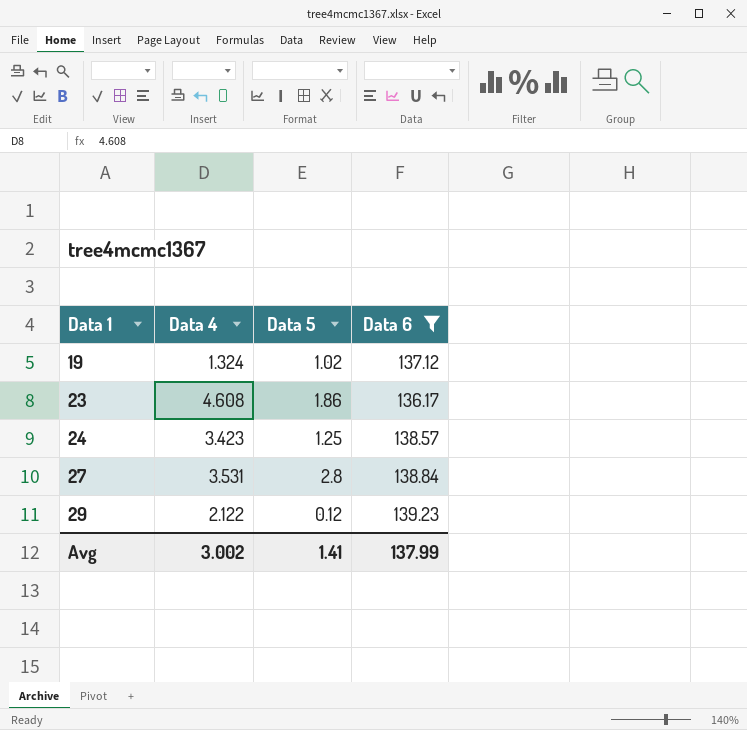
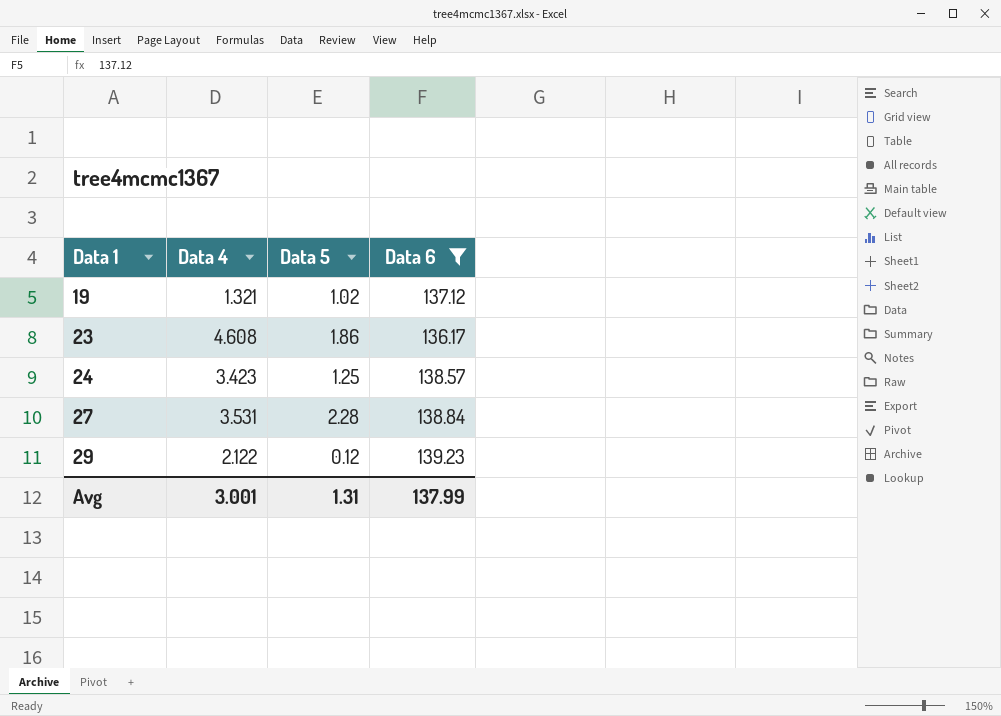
19 | Data 4: 1.324 -> 1.321
27 | Data 5: 2.8 -> 2.28
Avg | Data 4: 3.002 -> 3.001
Avg | Data 5: 1.41 -> 1.31

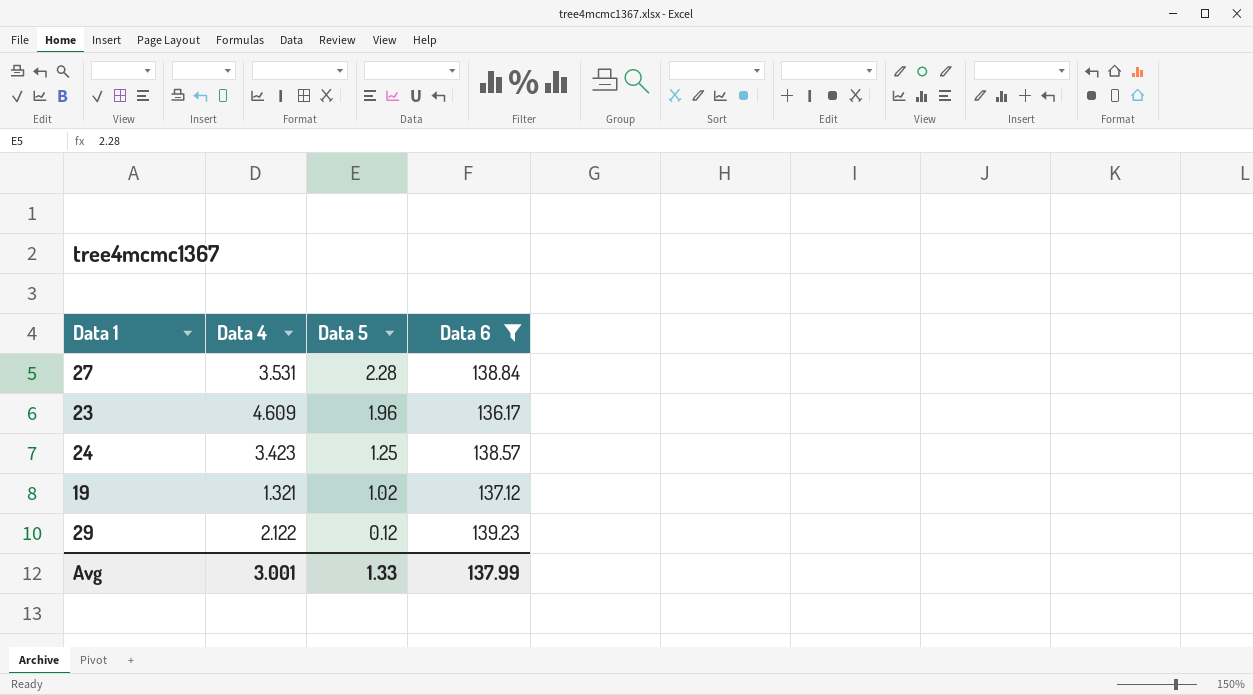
row order: Data 1 ascending -> Data 5 descending
23 | Data 4: 4.608 -> 4.609
23 | Data 5: 1.86 -> 1.96
Avg | Data 5: 1.31 -> 1.33

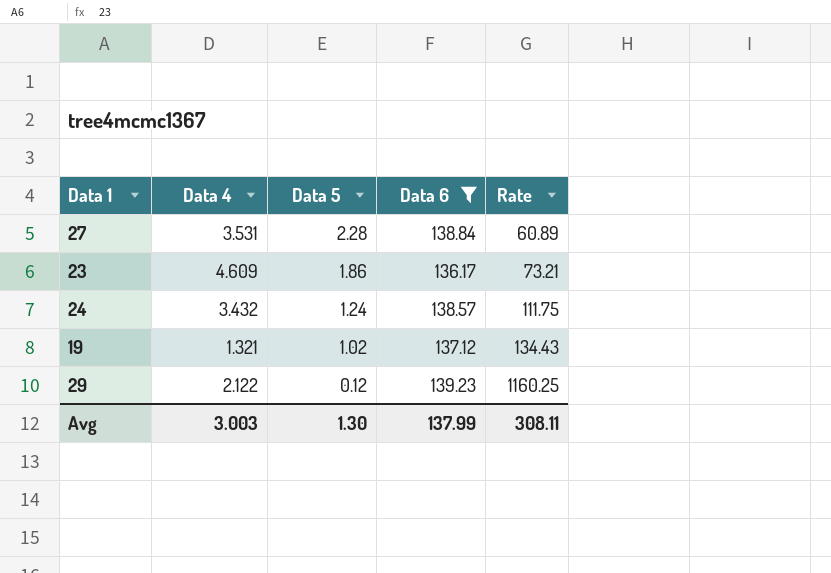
column Rate | formula: none -> [Data 6] / [Data 5]
23 | Data 5: 1.96 -> 1.86
24 | Data 4: 3.423 -> 3.432
24 | Data 5: 1.25 -> 1.24
Avg | Data 4: 3.001 -> 3.003
Avg | Data 5: 1.33 -> 1.30

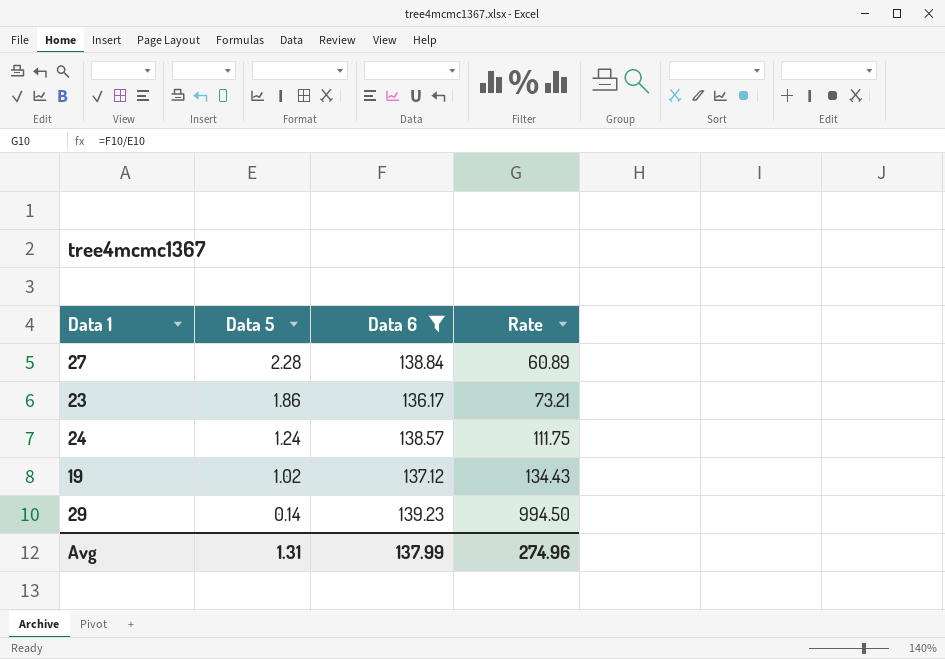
column Data 4 | position: 2 -> none
29 | Data 5: 0.12 -> 0.14
29 | Rate: 1160.25 -> 994.50
Avg | Data 5: 1.30 -> 1.31
Avg | Rate: 308.11 -> 274.96

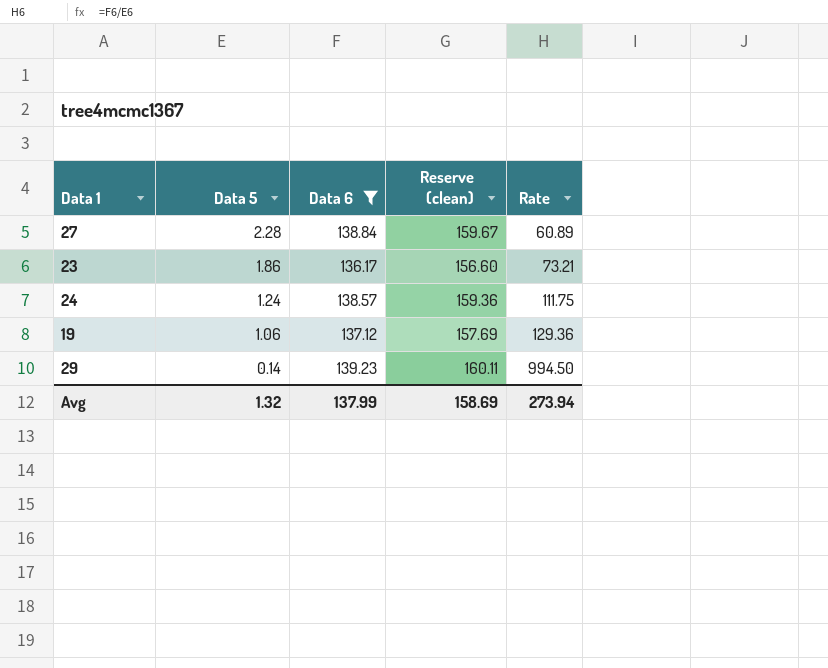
column Reserve (clean) | formula: none -> [Data 6] * 1.15
19 | Data 5: 1.02 -> 1.06
19 | Rate: 134.43 -> 129.36
Avg | Data 5: 1.31 -> 1.32
Avg | Rate: 274.96 -> 273.94

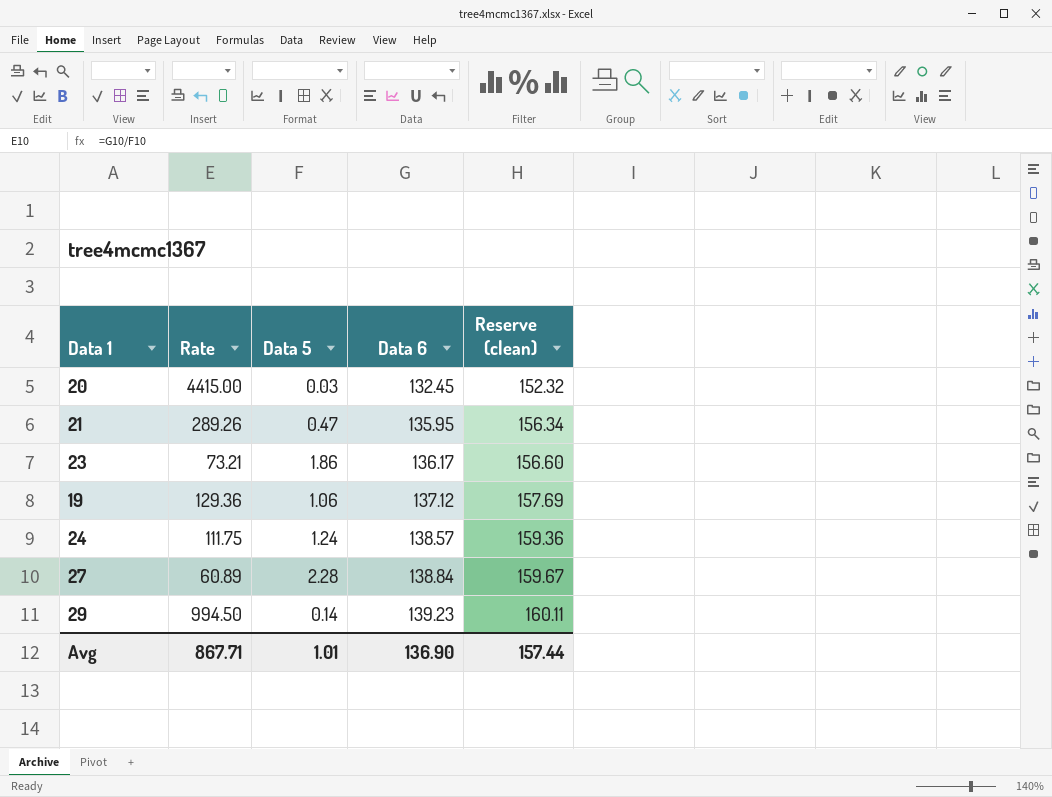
filter: Data 6 >= 136.17 -> none
row order: Data 5 descending -> Data 6 ascending
column Rate | position: 5 -> 2
Avg | Rate: 273.94 -> 867.71
Avg | Data 5: 1.32 -> 1.01
Avg | Data 6: 137.99 -> 136.90
Avg | Reserve (clean): 158.69 -> 157.44

